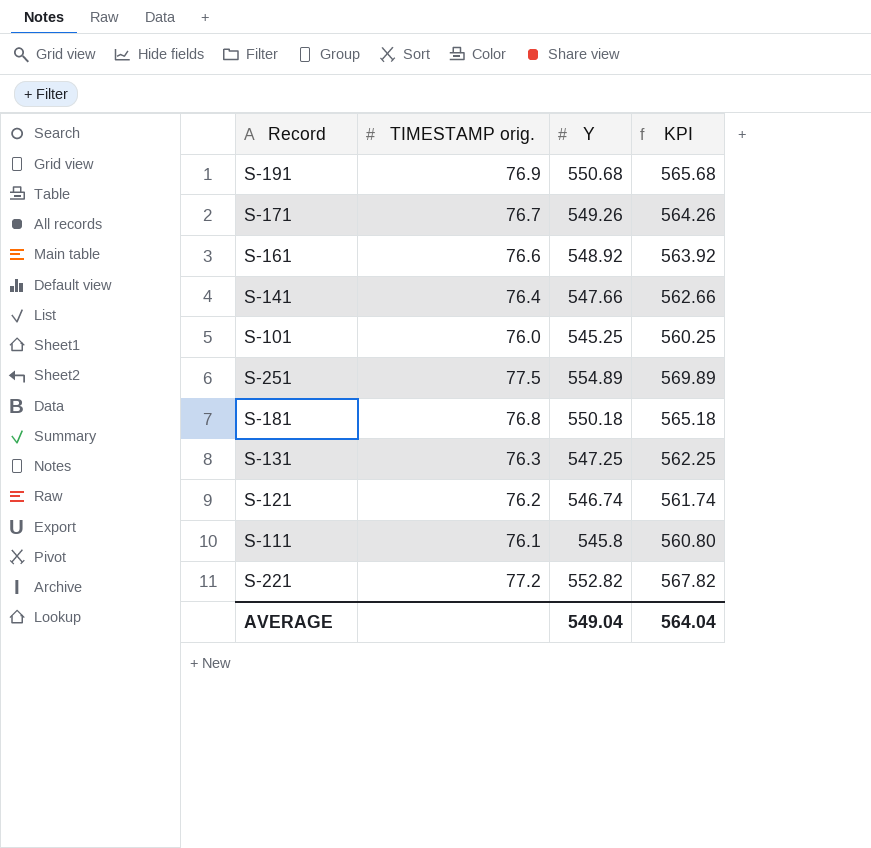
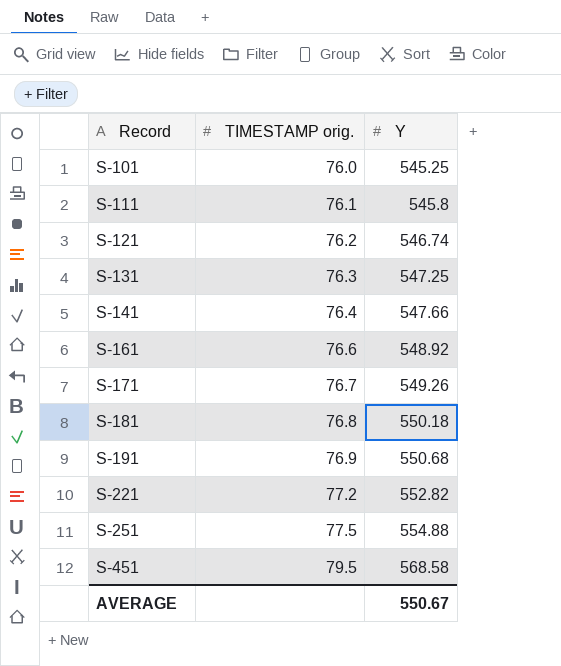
row order: none -> Record ascending
column KPI | formula: [Y] + 15 -> none
S-251 | Y: 554.89 -> 554.88
row S-451: none -> 79.5 | 568.58
AVERAGE | Y: 549.04 -> 550.67

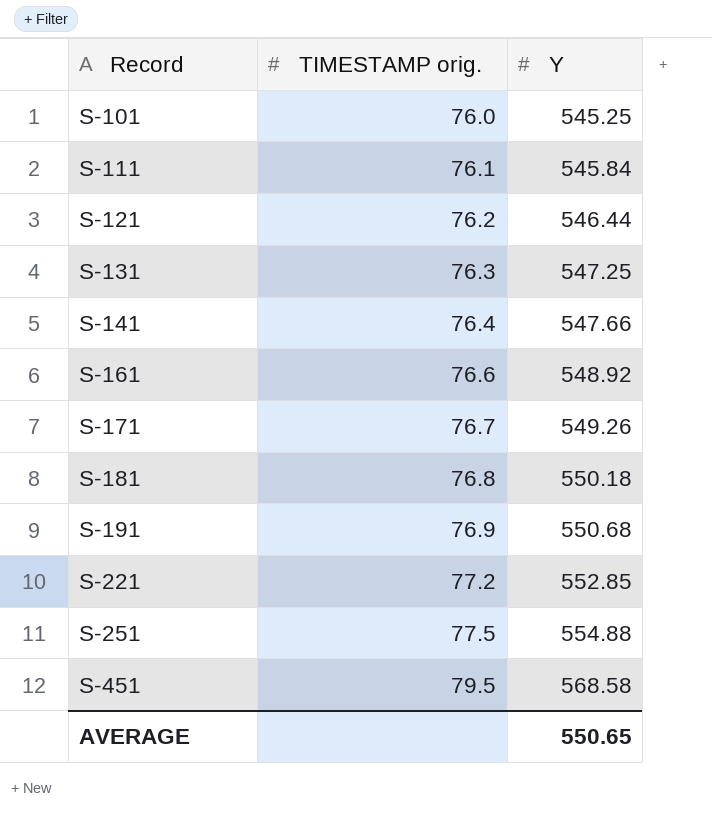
S-111 | Y: 545.8 -> 545.84
S-121 | Y: 546.74 -> 546.44
S-221 | Y: 552.82 -> 552.85
AVERAGE | Y: 550.67 -> 550.65

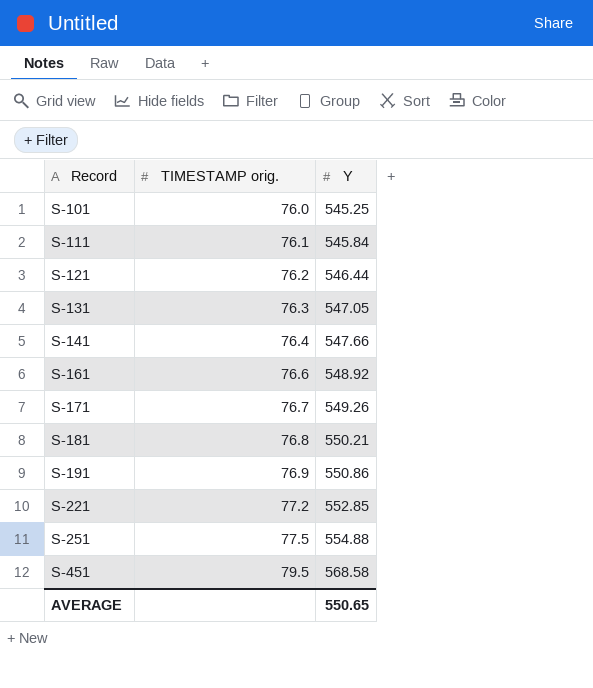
S-131 | Y: 547.25 -> 547.05
S-181 | Y: 550.18 -> 550.21
S-191 | Y: 550.68 -> 550.86

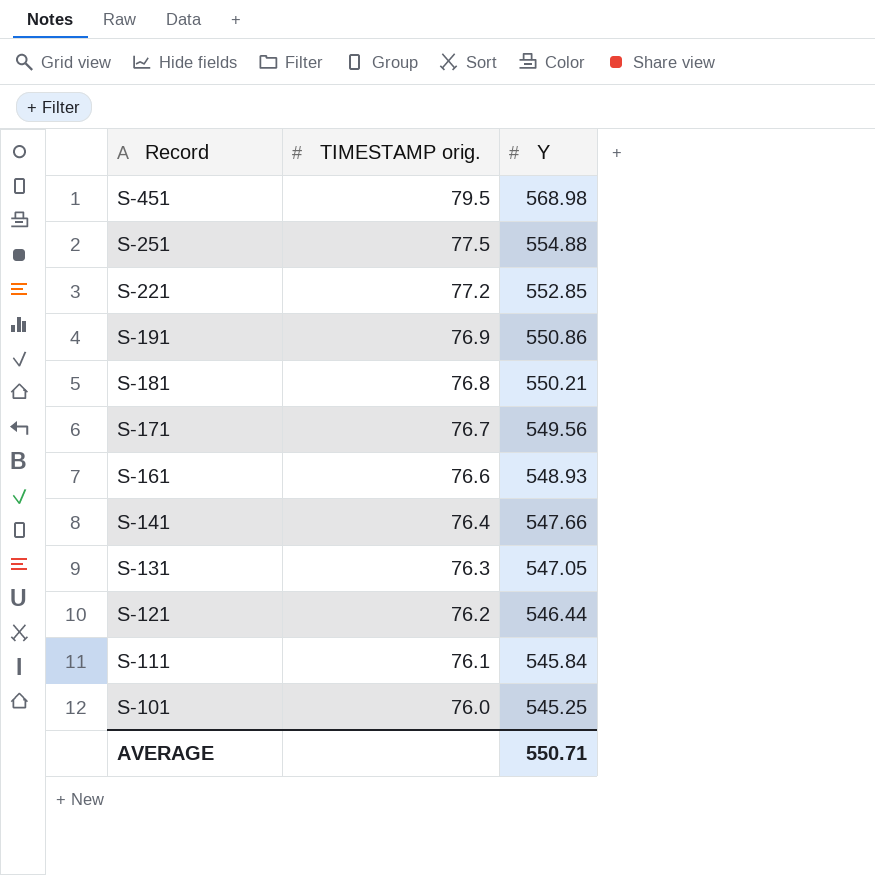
row order: Record ascending -> Record descending
S-451 | Y: 568.58 -> 568.98
S-171 | Y: 549.26 -> 549.56
S-161 | Y: 548.92 -> 548.93
AVERAGE | Y: 550.65 -> 550.71

